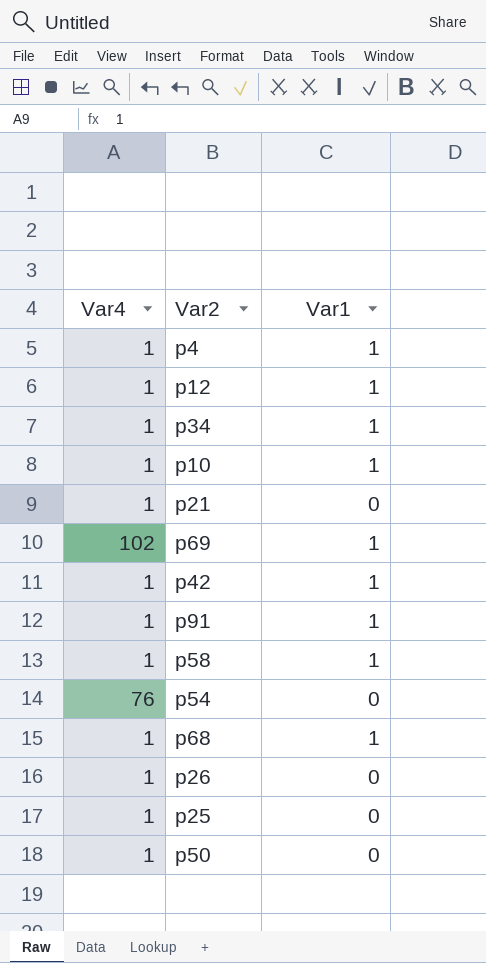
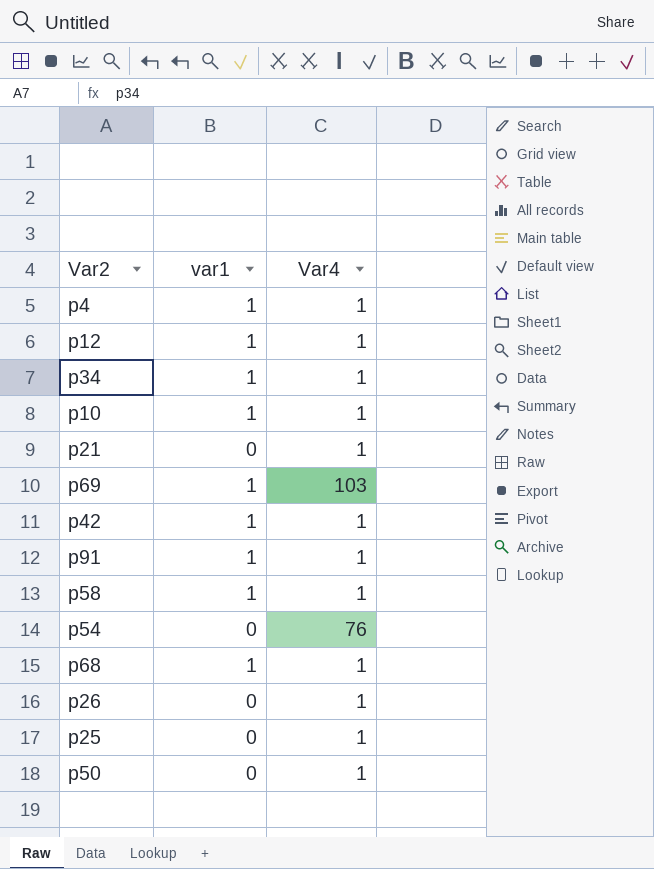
column name: Var1 -> var1
column Var4 | position: 1 -> 3
p69 | Var4: 102 -> 103

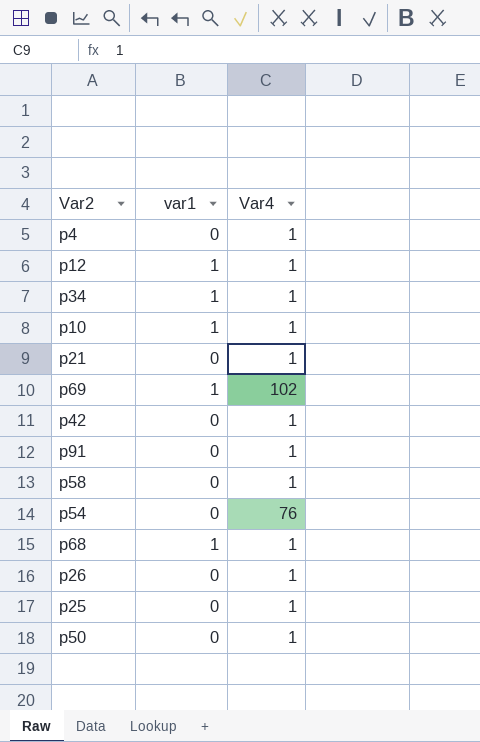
p4 | var1: 1 -> 0
p69 | Var4: 103 -> 102
p42 | var1: 1 -> 0
p91 | var1: 1 -> 0
p58 | var1: 1 -> 0

